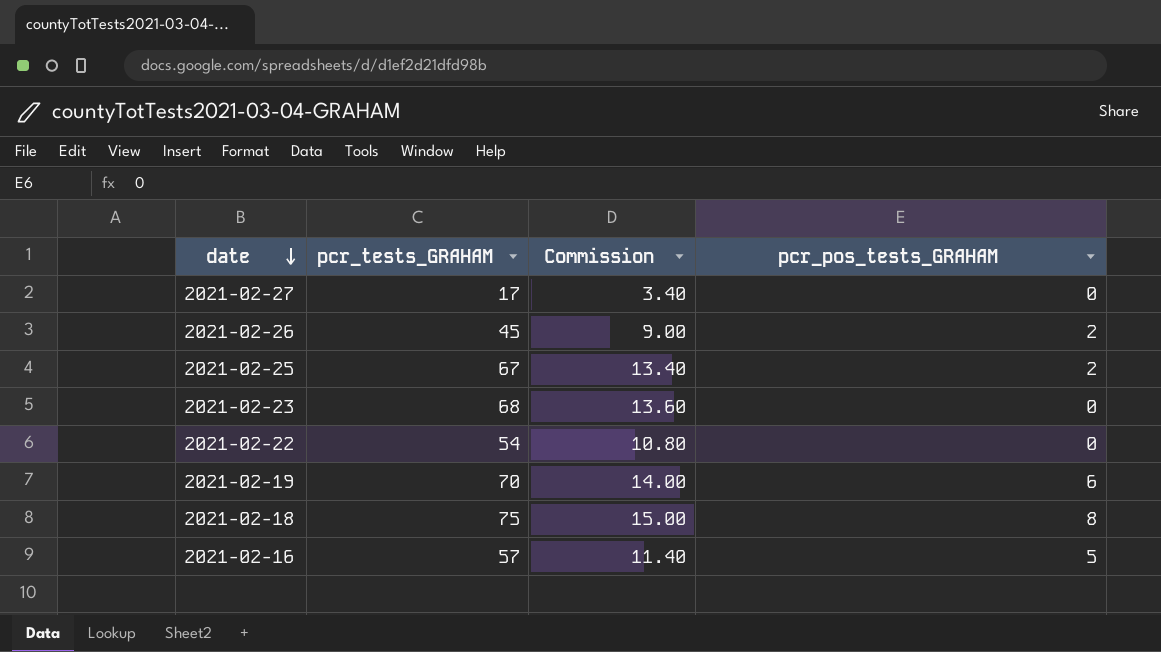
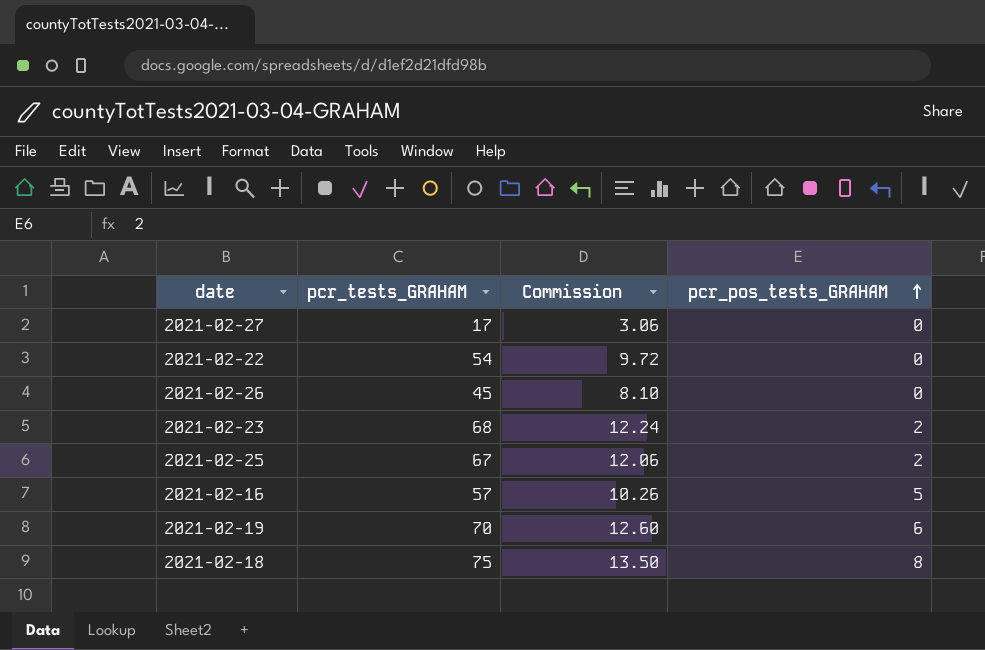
row order: date descending -> pcr_pos_tests_GRAHAM ascending
column Commission | formula: [pcr_tests_GRAHAM] * 0.2 -> [pcr_tests_GRAHAM] * 0.18
2021-02-26 | pcr_pos_tests_GRAHAM: 2 -> 0
2021-02-23 | pcr_pos_tests_GRAHAM: 0 -> 2

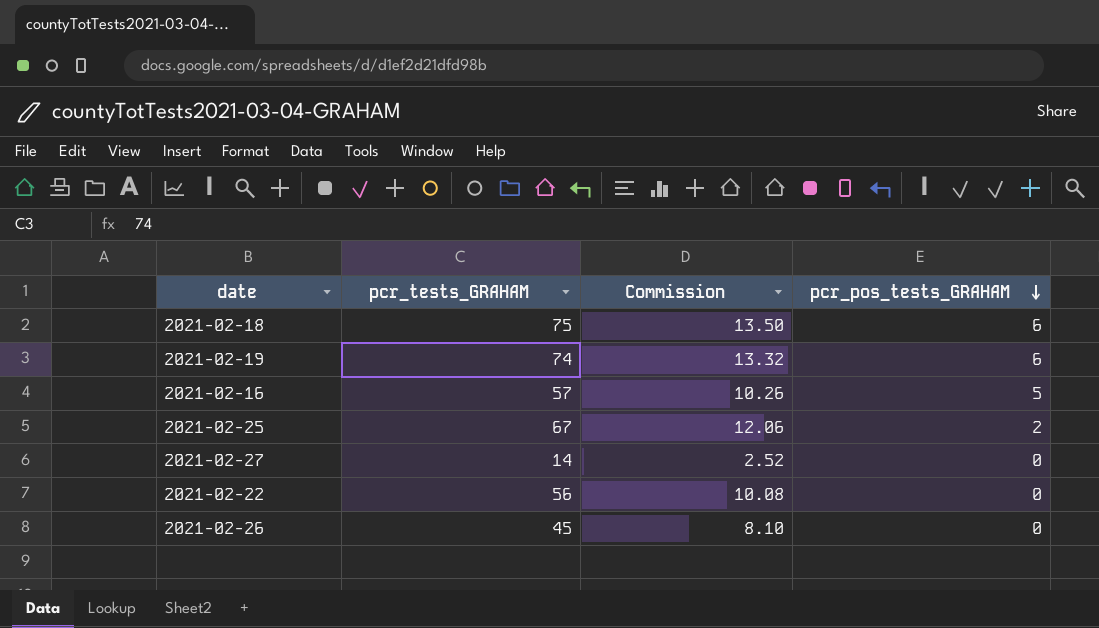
row order: pcr_pos_tests_GRAHAM ascending -> pcr_pos_tests_GRAHAM descending
row 2021-02-23: 68 | 12.24 | 2 -> none
2021-02-18 | pcr_pos_tests_GRAHAM: 8 -> 6
2021-02-19 | pcr_tests_GRAHAM: 70 -> 74
2021-02-19 | Commission: 12.60 -> 13.32
2021-02-27 | pcr_tests_GRAHAM: 17 -> 14
2021-02-27 | Commission: 3.06 -> 2.52
2021-02-22 | pcr_tests_GRAHAM: 54 -> 56
2021-02-22 | Commission: 9.72 -> 10.08

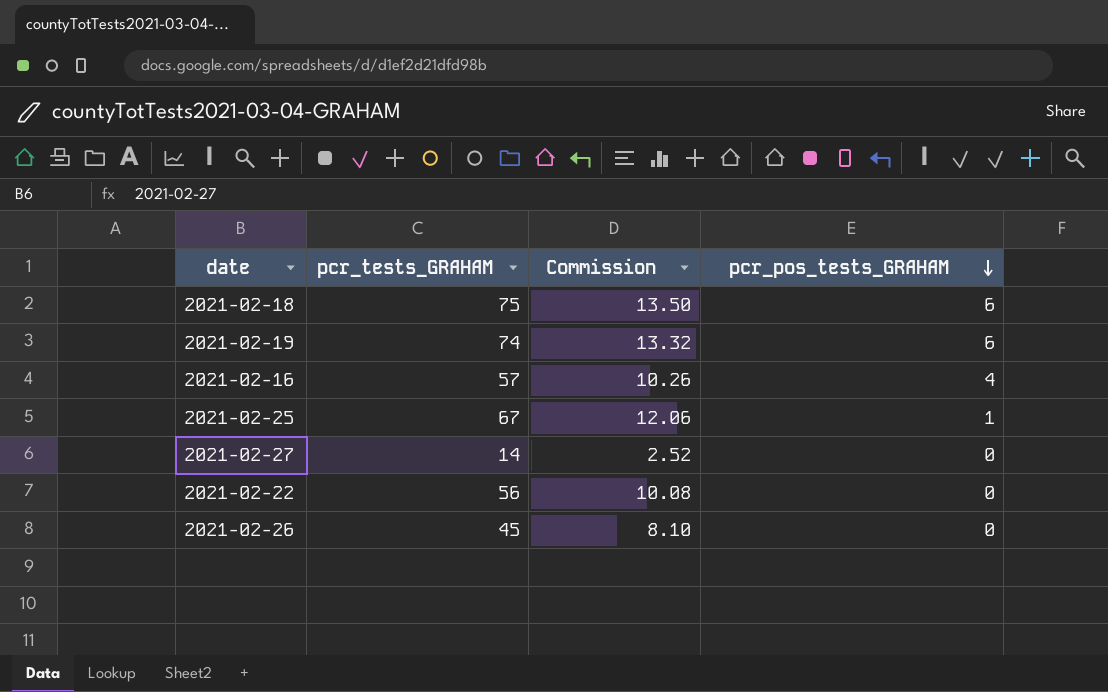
2021-02-16 | pcr_pos_tests_GRAHAM: 5 -> 4
2021-02-25 | pcr_pos_tests_GRAHAM: 2 -> 1

